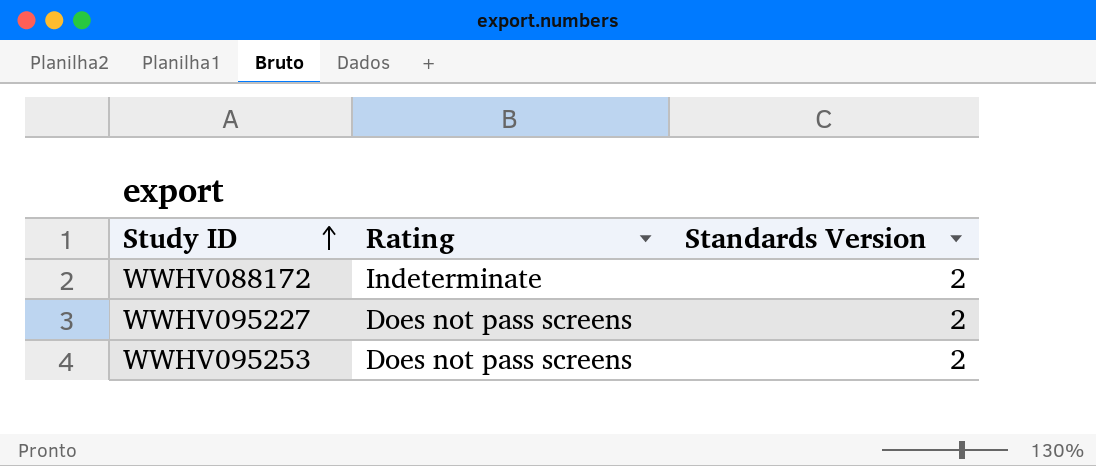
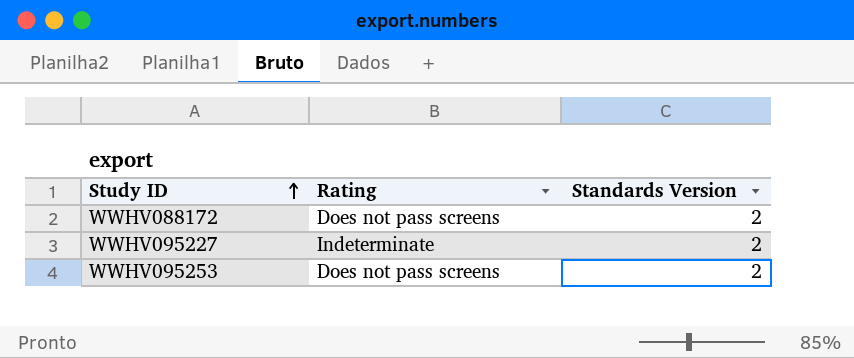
WWHV088172 | Rating: Indeterminate -> Does not pass screens
WWHV095227 | Rating: Does not pass screens -> Indeterminate

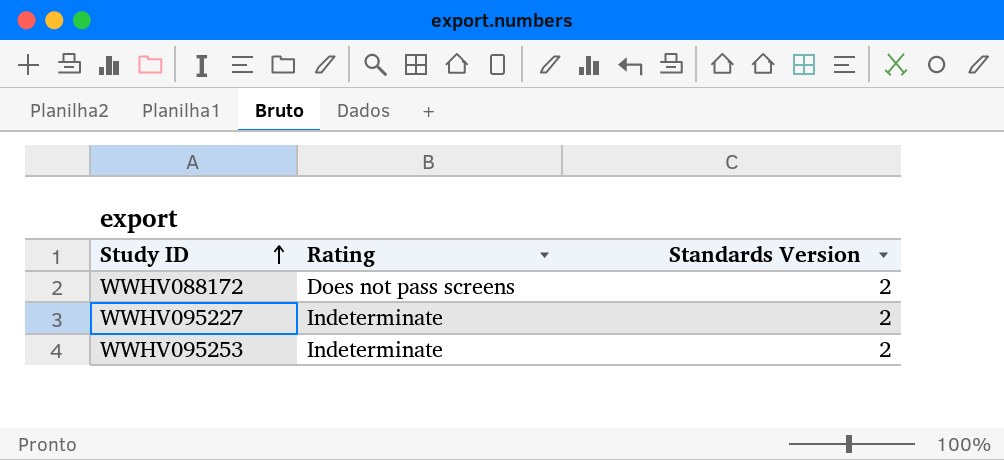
WWHV095253 | Rating: Does not pass screens -> Indeterminate

